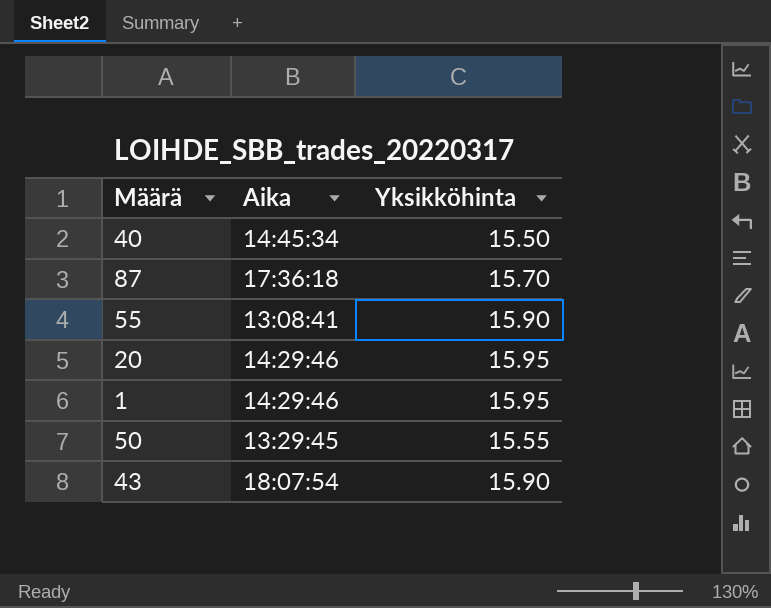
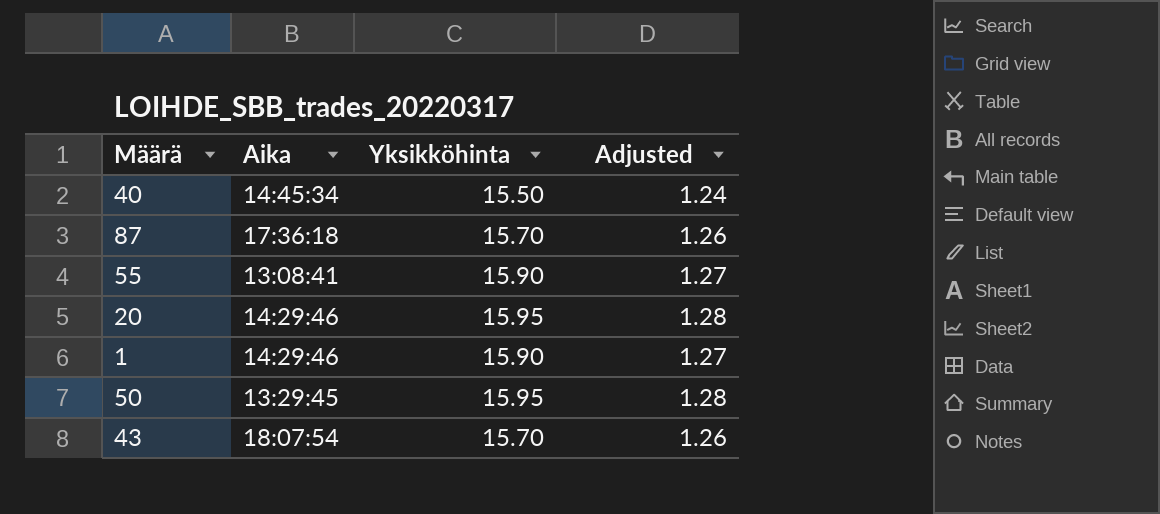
column Adjusted | formula: none -> [Yksikköhinta] * 0.08
1 | Yksikköhinta: 15.95 -> 15.90
50 | Yksikköhinta: 15.55 -> 15.95
43 | Yksikköhinta: 15.90 -> 15.70

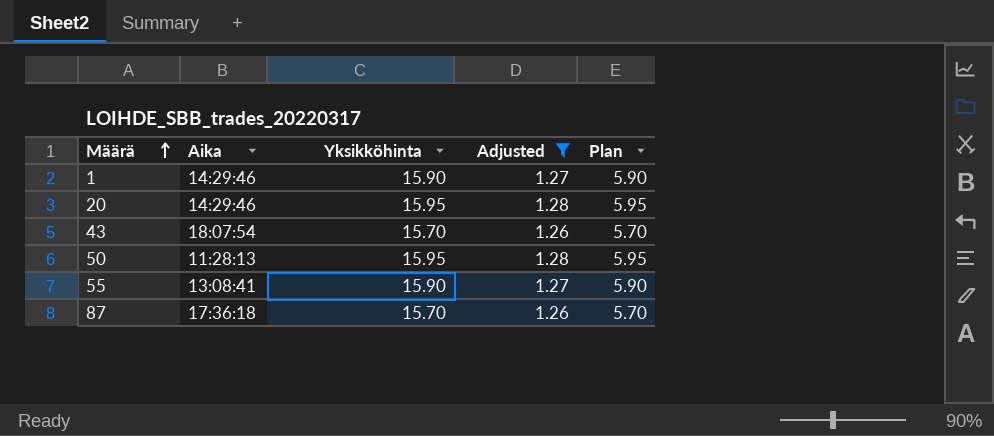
filter: none -> Adjusted != 1.24
row order: none -> Määrä ascending
column Plan | formula: none -> [Yksikköhinta] - 10
50 | Aika: 13:29:45 -> 11:28:13

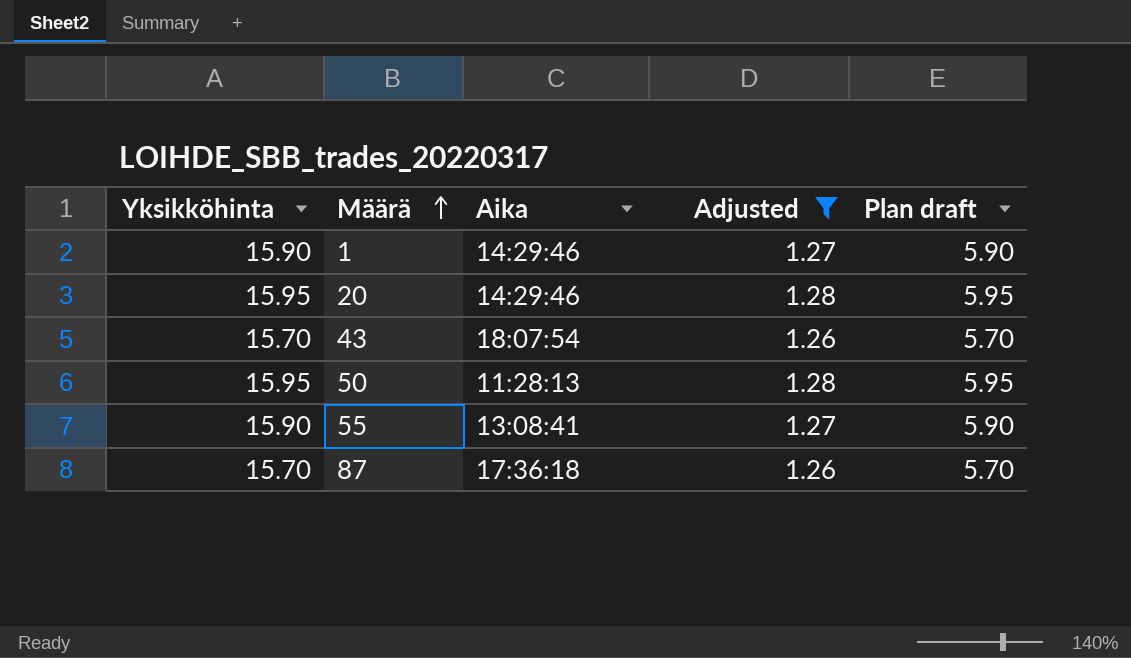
column Yksikköhinta | position: 3 -> 1
column name: Plan -> Plan draft

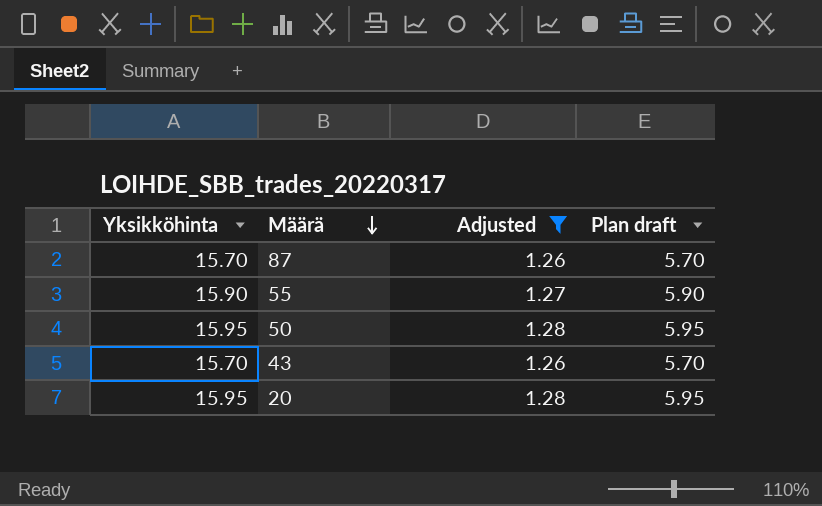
row order: Määrä ascending -> Määrä descending
column Aika | position: 3 -> none
row 1: 15.90 | 14:29:46 | 1.27 | 5.90 -> none

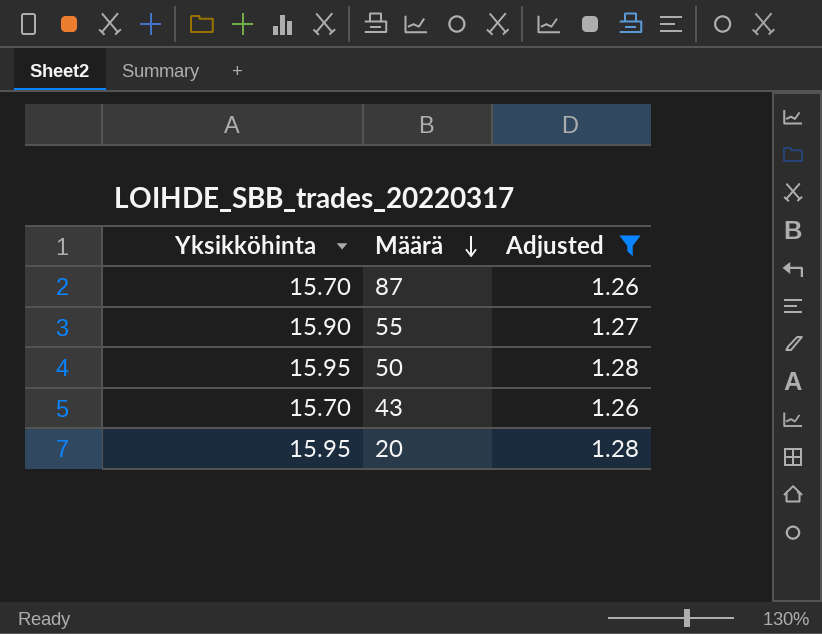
column Plan draft | formula: [Yksikköhinta] - 10 -> none

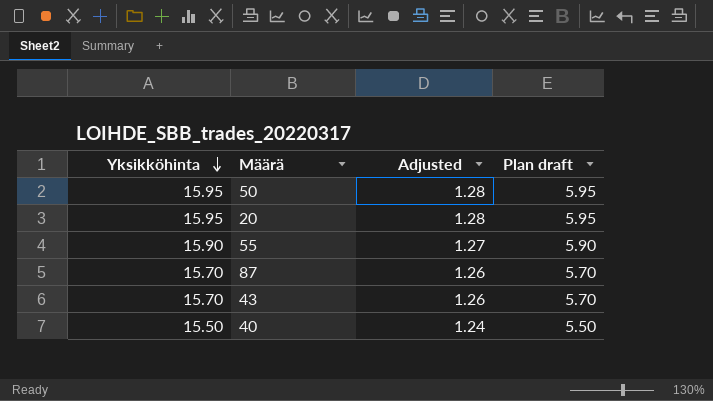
filter: Adjusted != 1.24 -> none
row order: Määrä descending -> Yksikköhinta descending
column Plan draft | formula: none -> [Yksikköhinta] - 10

